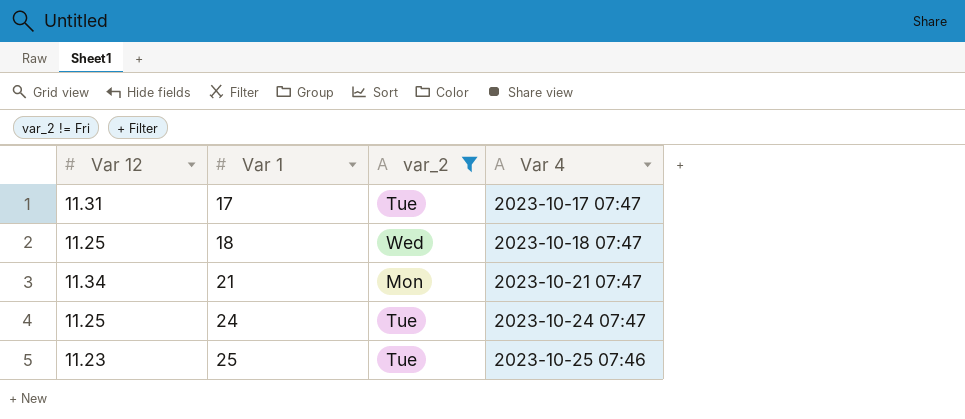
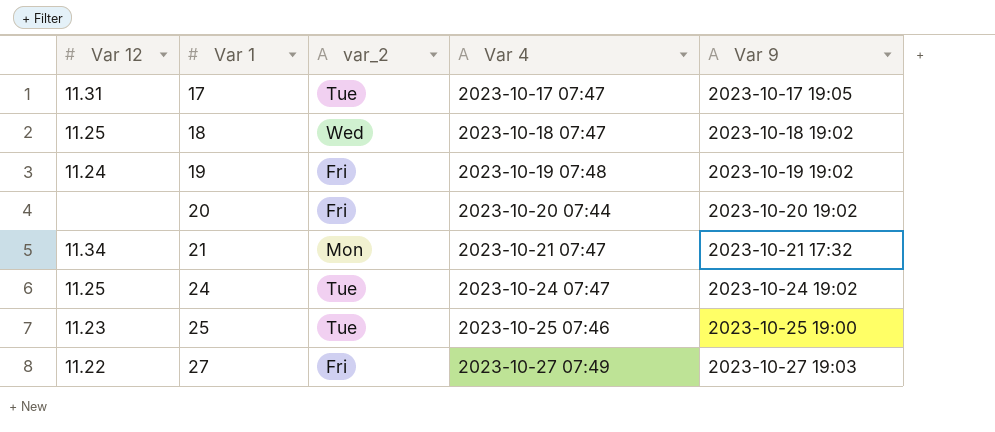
filter: var_2 != Fri -> none
column Var 9 | position: none -> 5

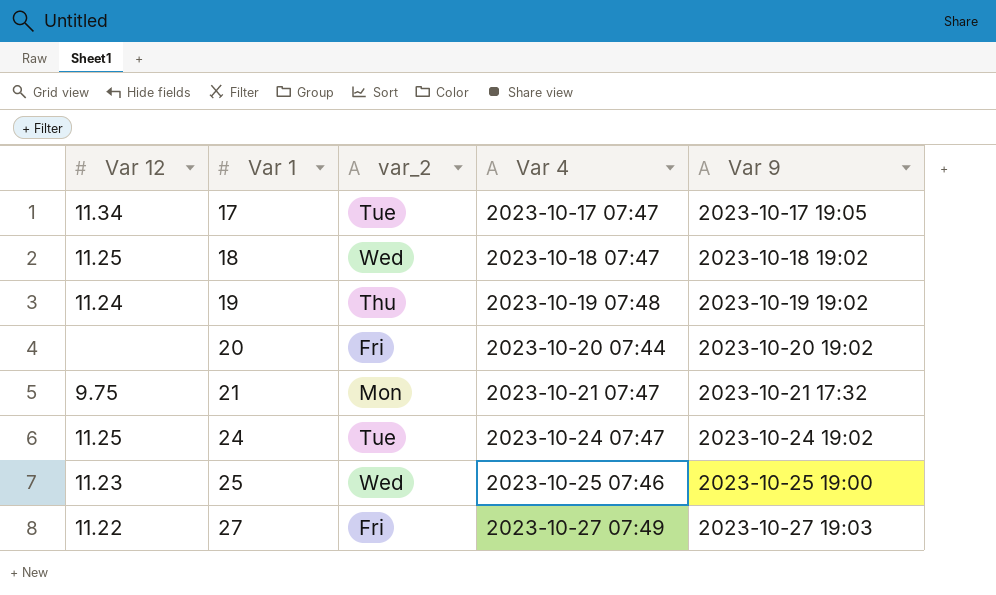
17 | Var 12: 11.31 -> 11.34
19 | var_2: Fri -> Thu
21 | Var 12: 11.34 -> 9.75
25 | var_2: Tue -> Wed

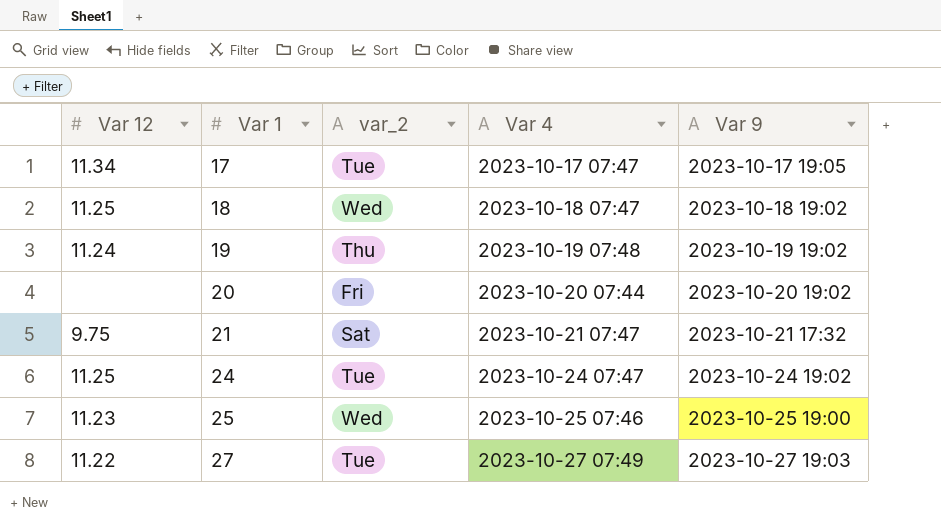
21 | var_2: Mon -> Sat
27 | var_2: Fri -> Tue

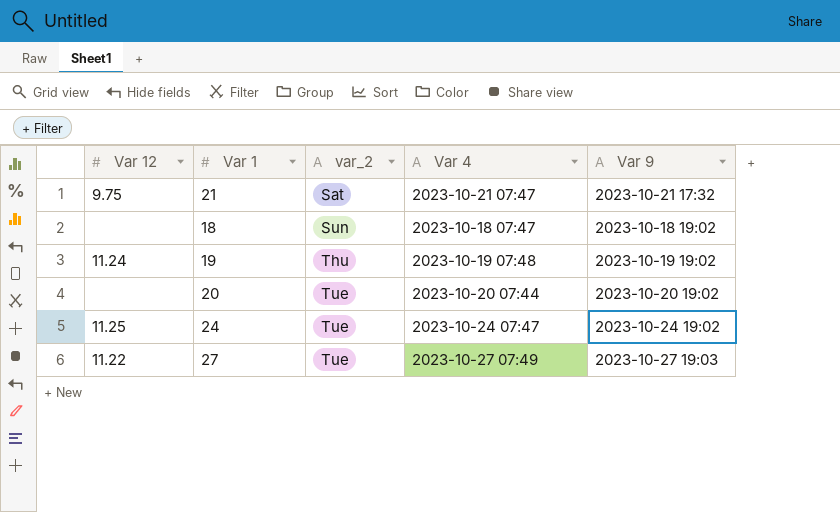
row order: Var 1 ascending -> var_2 ascending
row 17: 11.34 | Tue | 2023-10-17 07:47 | 2023-10-17 19:05 -> none
row 25: 11.23 | Wed | 2023-10-25 07:46 | 2023-10-25 19:00 -> none
18 | Var 12: 11.25 -> none
18 | var_2: Wed -> Sun
20 | var_2: Fri -> Tue

